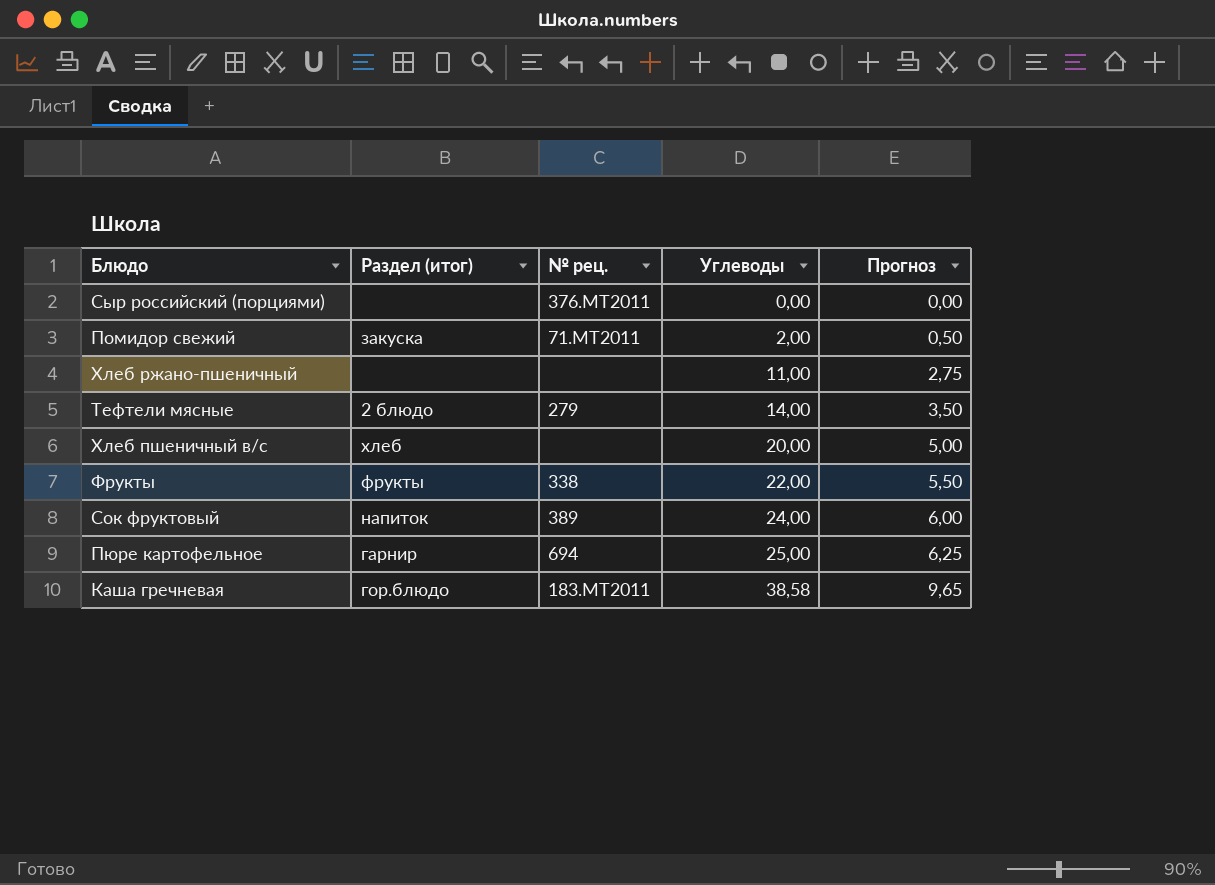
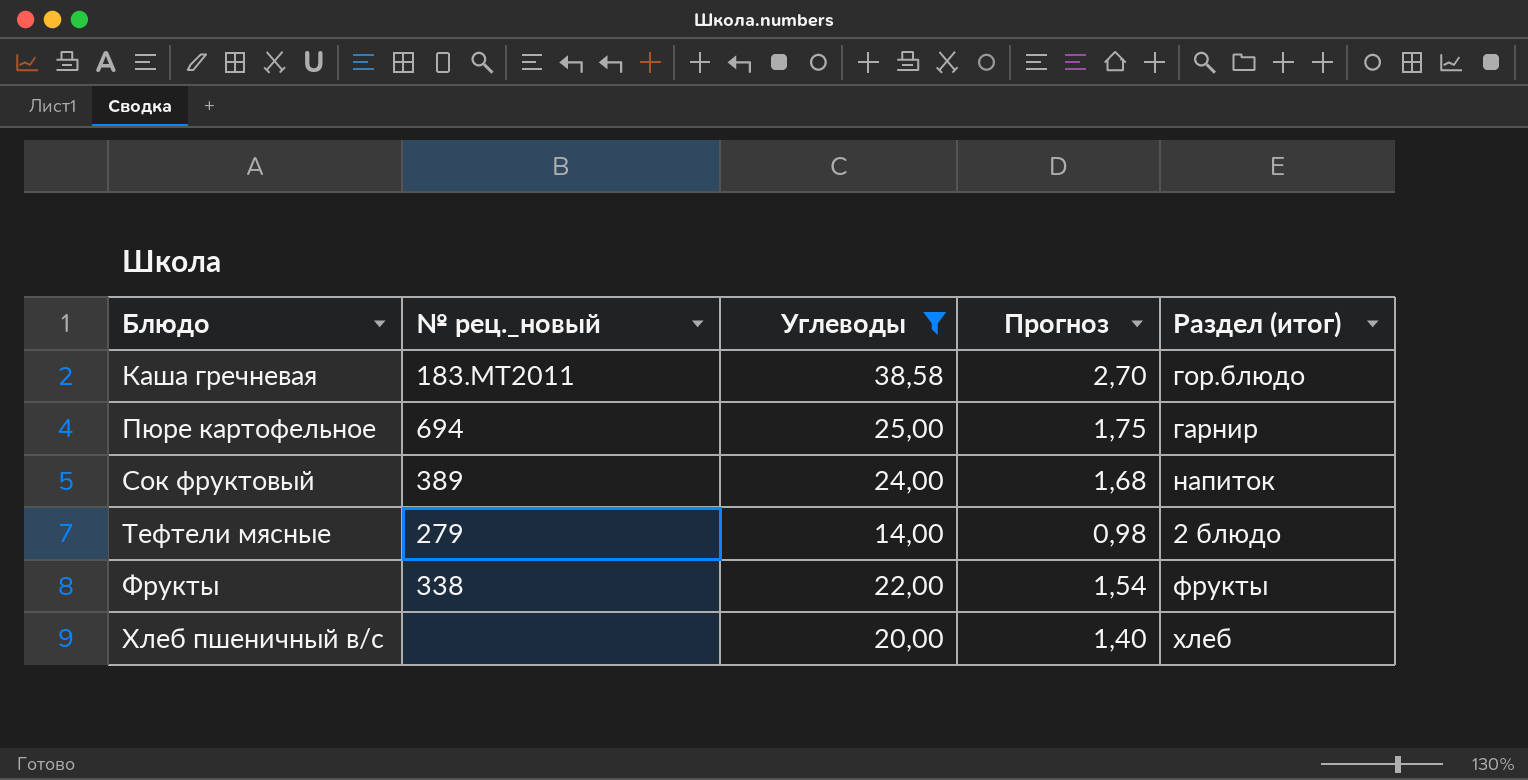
filter: none -> Углеводы >= 14,00
row order: Углеводы ascending -> Блюдо ascending
column name: № рец. -> № рец._новый
column Прогноз | formula: [Углеводы] * 0,25 -> [Углеводы] * 0,07
column Раздел (итог) | position: 2 -> 5

